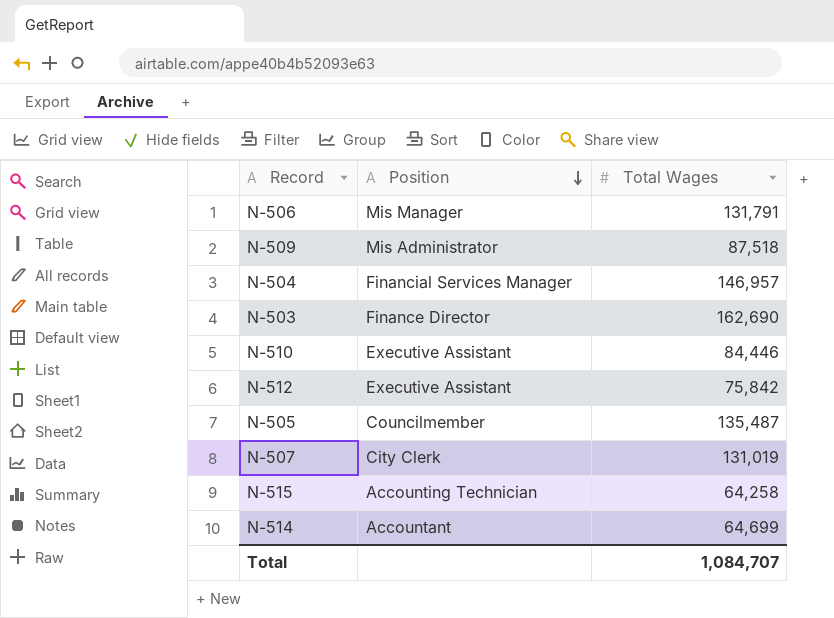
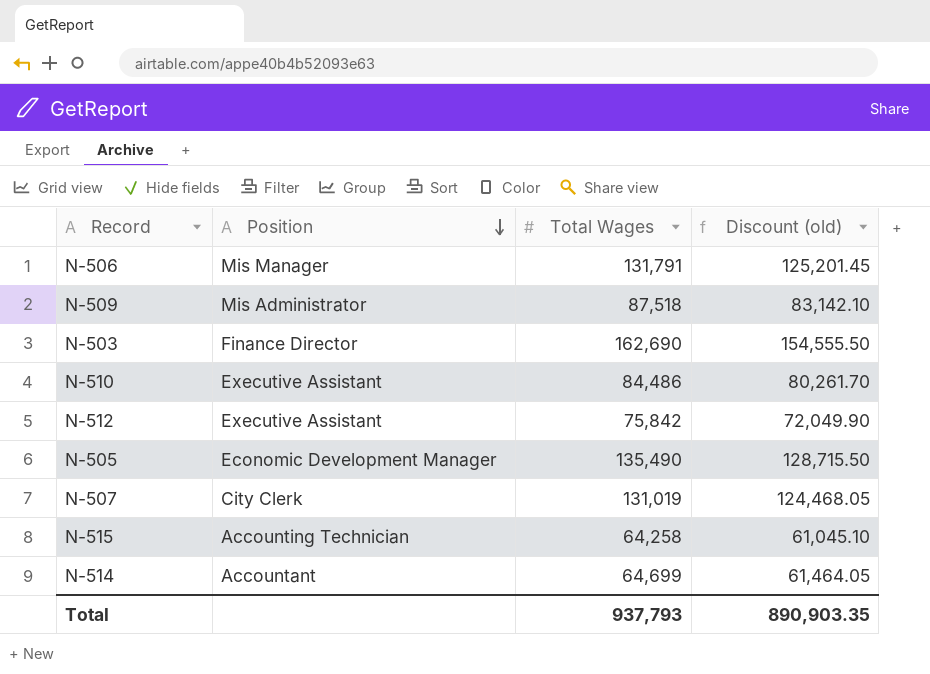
column Discount (old) | formula: none -> [Total Wages] * 0.95
row N-504: Financial Services Manager | 146,957 -> none
N-510 | Total Wages: 84,446 -> 84,486
N-505 | Position: Councilmember -> Economic Development Manager
N-505 | Total Wages: 135,487 -> 135,490
Total | Total Wages: 1,084,707 -> 937,793

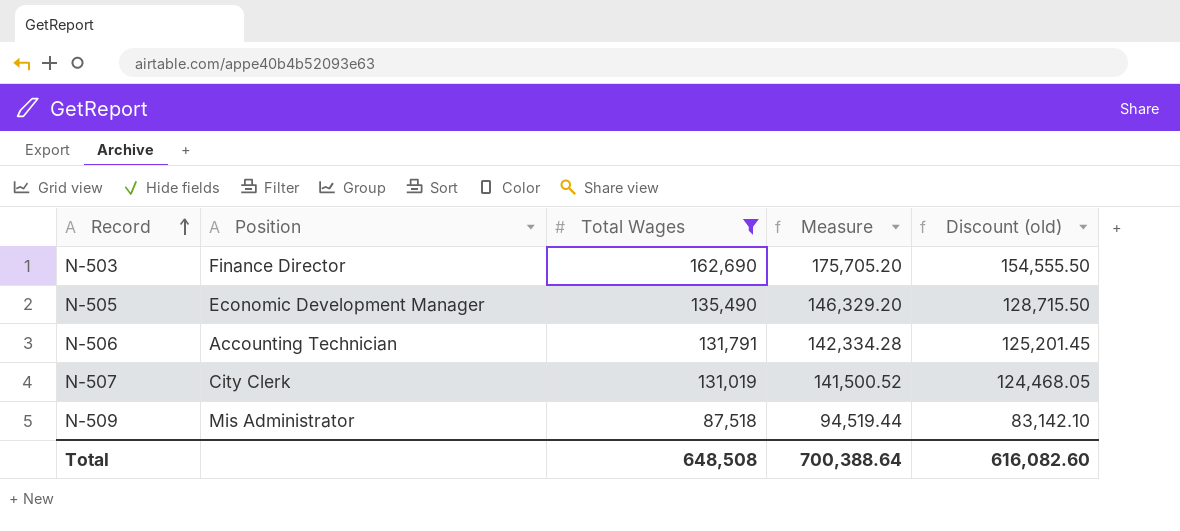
filter: none -> Total Wages >= 87,518
row order: Position descending -> Record ascending
column Measure | formula: none -> [Total Wages] * 1.08
N-506 | Position: Mis Manager -> Accounting Technician
Total | Total Wages: 937,793 -> 648,508
Total | Discount (old): 890,903.35 -> 616,082.60

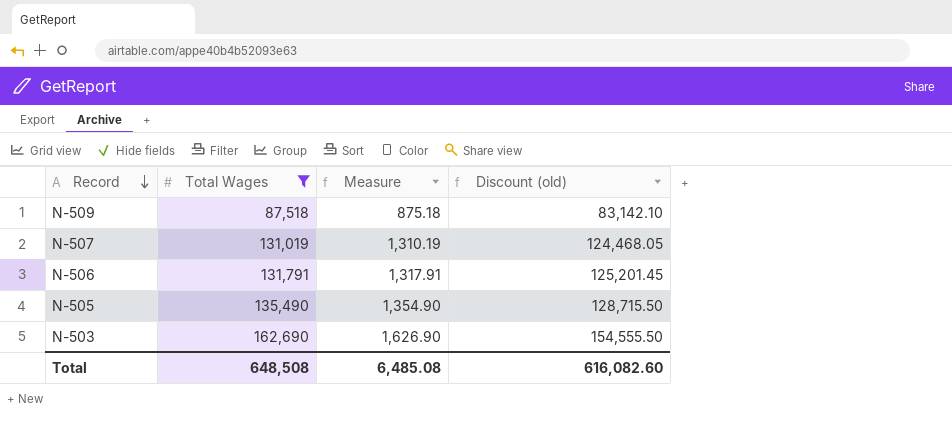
row order: Record ascending -> Record descending
column Position | position: 2 -> none
column Measure | formula: [Total Wages] * 1.08 -> [Total Wages] * 0.01
Total | Measure: 700,388.64 -> 6,485.08

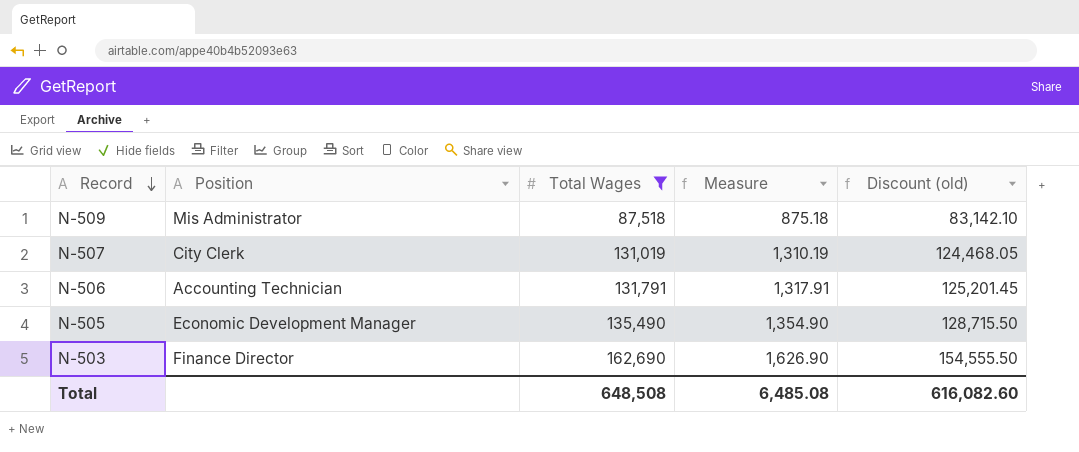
column Position | position: none -> 2

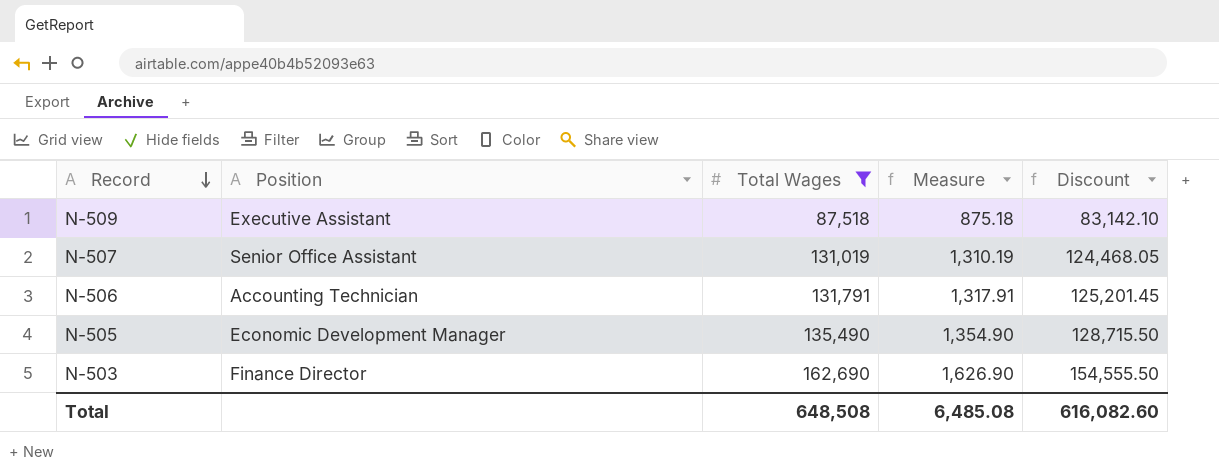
column name: Discount (old) -> Discount
N-509 | Position: Mis Administrator -> Executive Assistant
N-507 | Position: City Clerk -> Senior Office Assistant

